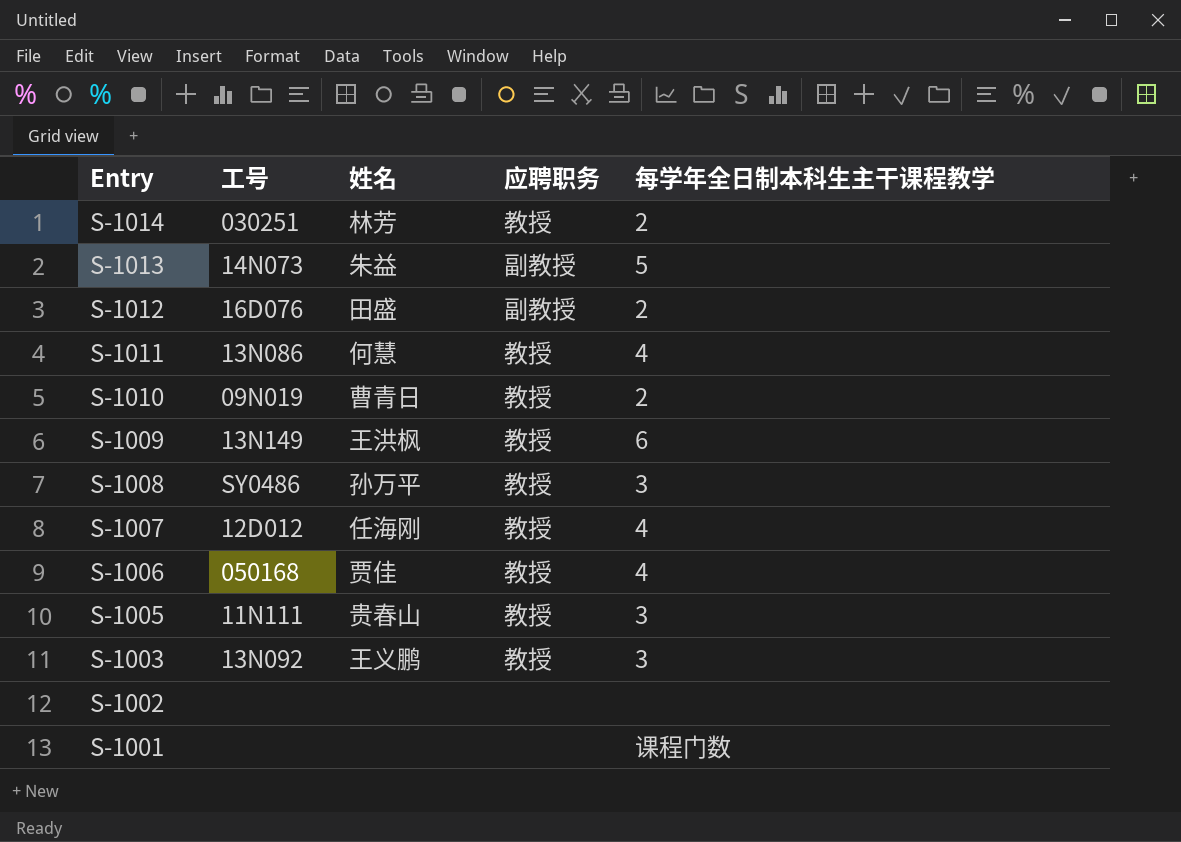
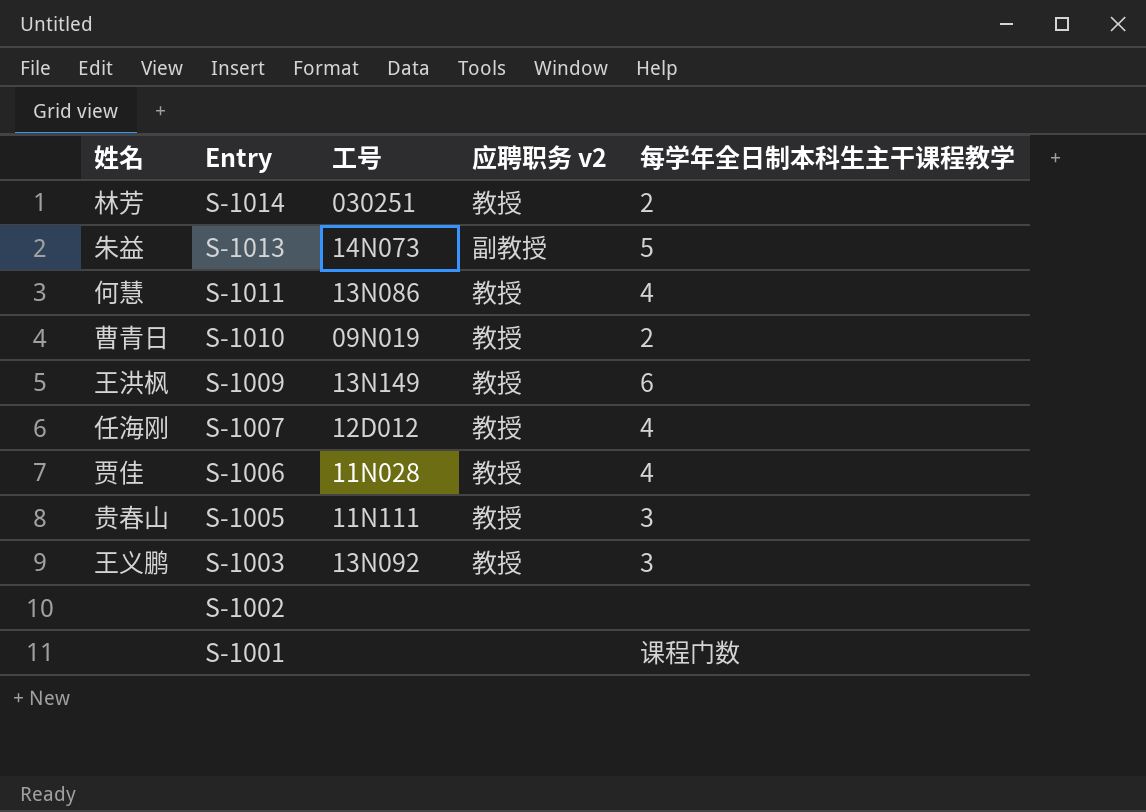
column 姓名 | position: 3 -> 1
column name: 应聘职务 -> 应聘职务 v2
row S-1012: 16D076 | 田盛 | 副教授 | 2 -> none
row S-1008: SY0486 | 孙万平 | 教授 | 3 -> none
S-1006 | 工号: 050168 -> 11N028

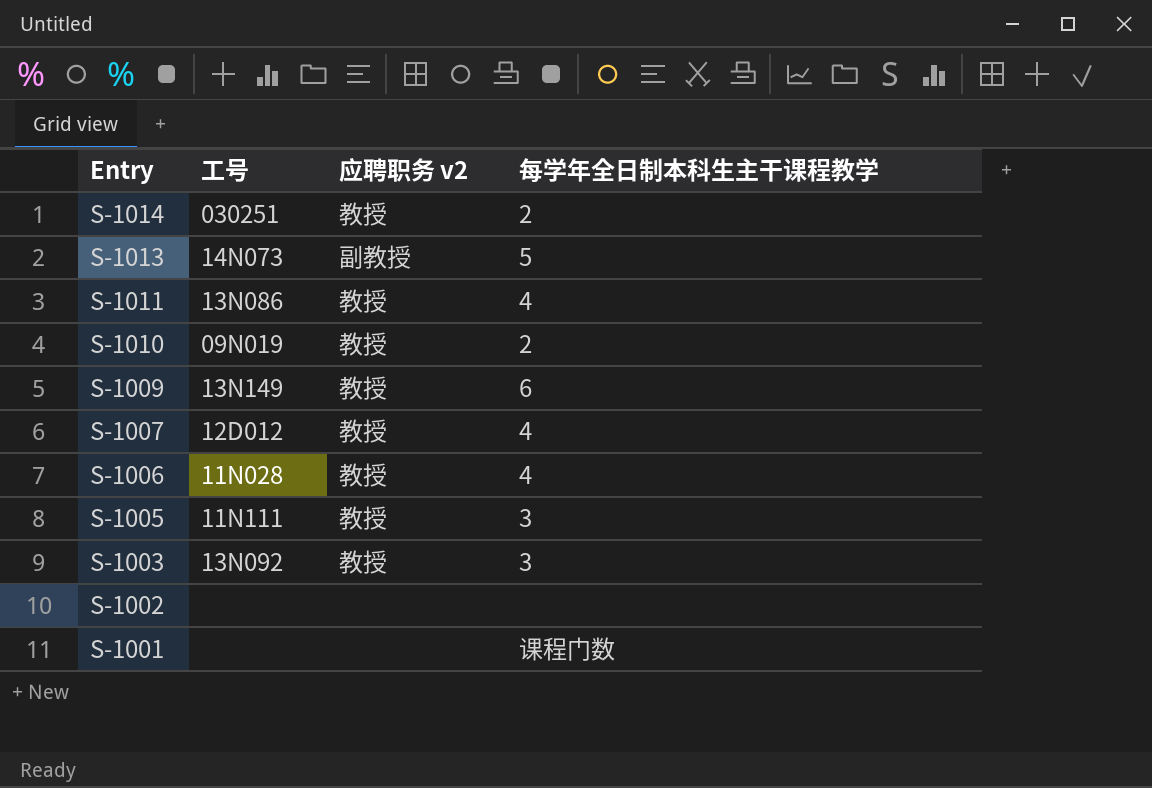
column 姓名 | position: 1 -> none

